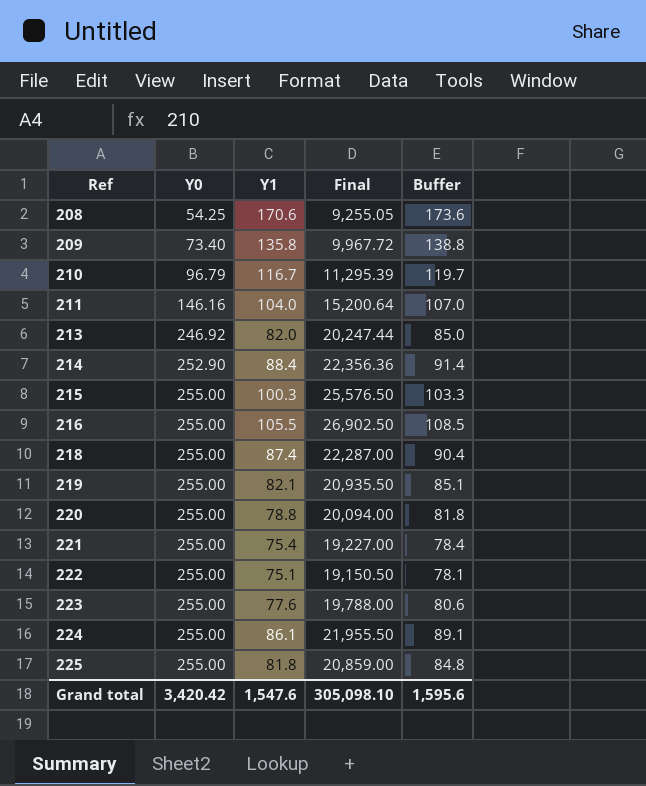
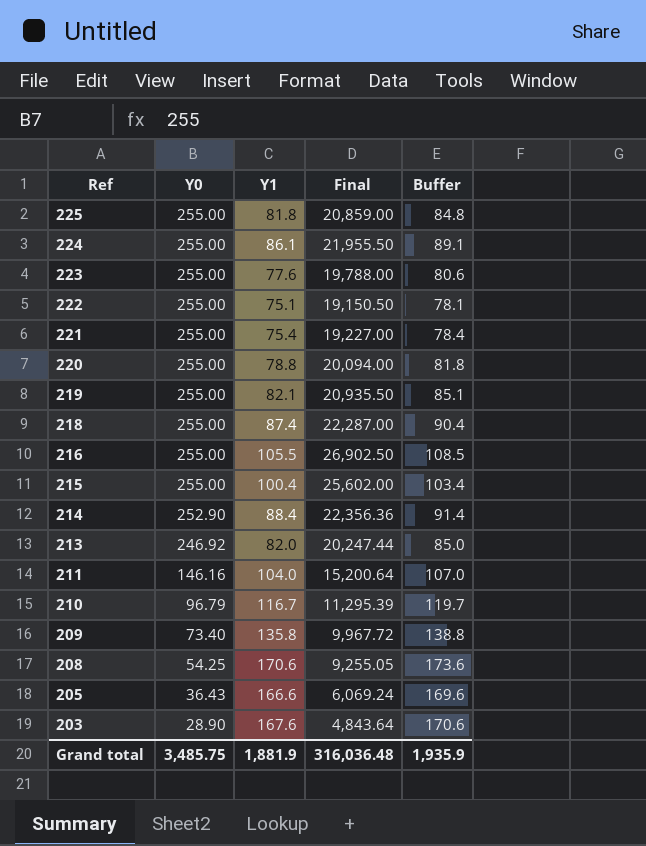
row order: Ref ascending -> Ref descending
215 | Y1: 100.3 -> 100.4
215 | Final: 25,576.50 -> 25,602.00
215 | Buffer: 103.3 -> 103.4
row 205: none -> 36.43 | 166.6 | 6,069.24 | 169.6
row 203: none -> 28.90 | 167.6 | 4,843.64 | 170.6
Grand total | Y0: 3,420.42 -> 3,485.75
Grand total | Y1: 1,547.6 -> 1,881.9
Grand total | Final: 305,098.10 -> 316,036.48
Grand total | Buffer: 1,595.6 -> 1,935.9

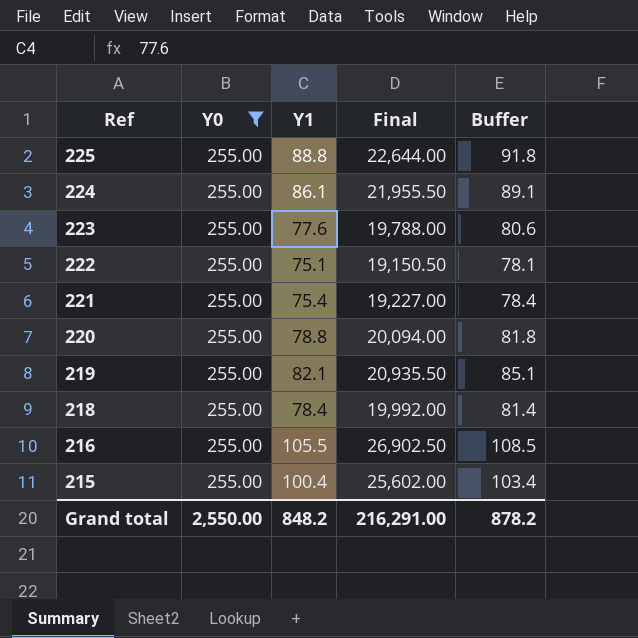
filter: none -> Y0 = 255.00
225 | Y1: 81.8 -> 88.8
225 | Final: 20,859.00 -> 22,644.00
225 | Buffer: 84.8 -> 91.8
218 | Y1: 87.4 -> 78.4
218 | Final: 22,287.00 -> 19,992.00
218 | Buffer: 90.4 -> 81.4
Grand total | Y0: 3,485.75 -> 2,550.00
Grand total | Y1: 1,881.9 -> 848.2
Grand total | Final: 316,036.48 -> 216,291.00
Grand total | Buffer: 1,935.9 -> 878.2

